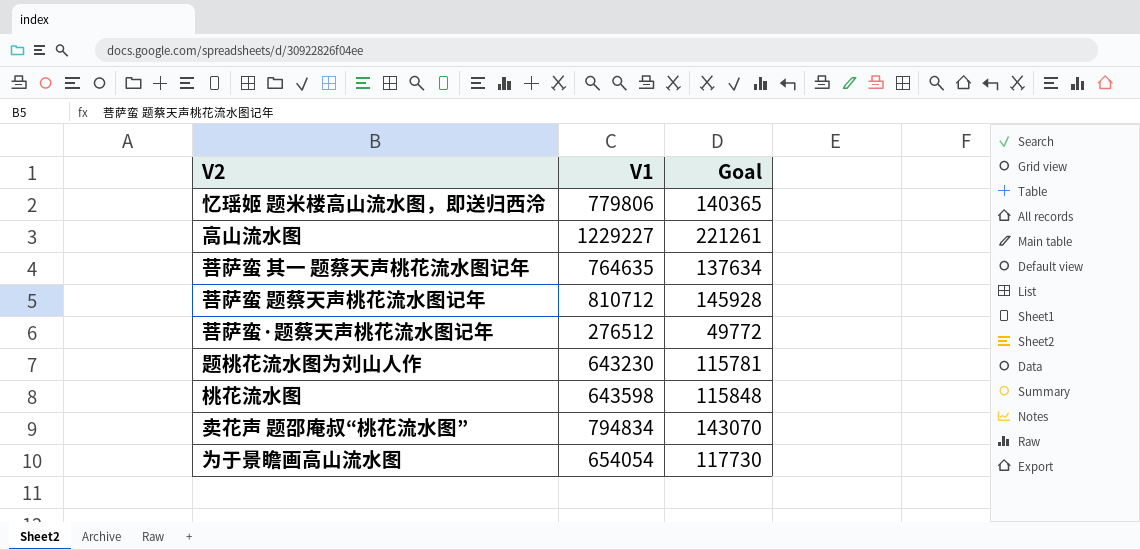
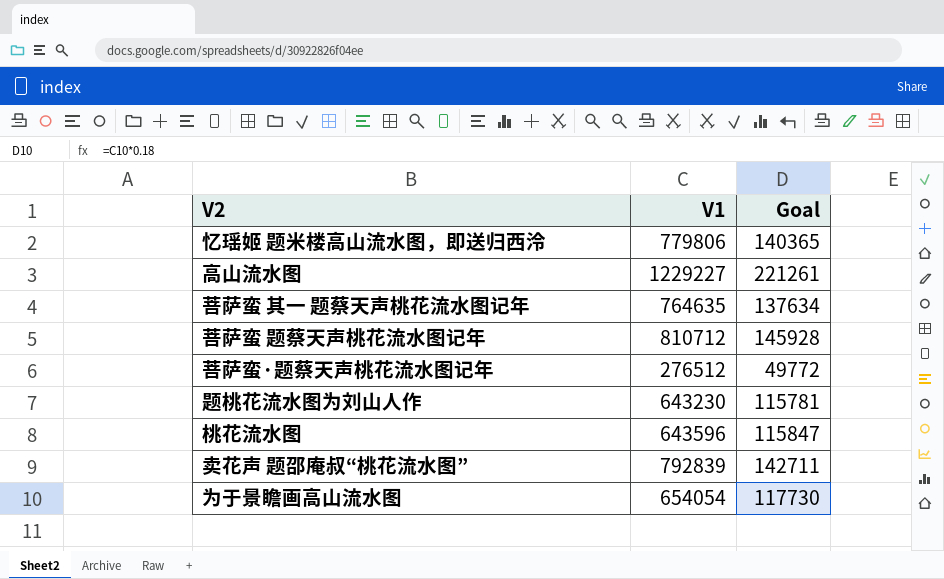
桃花流水图 | V1: 643598 -> 643596
桃花流水图 | Goal: 115848 -> 115847
卖花声 题邵庵叔“桃花流水图” | V1: 794834 -> 792839
卖花声 题邵庵叔“桃花流水图” | Goal: 143070 -> 142711

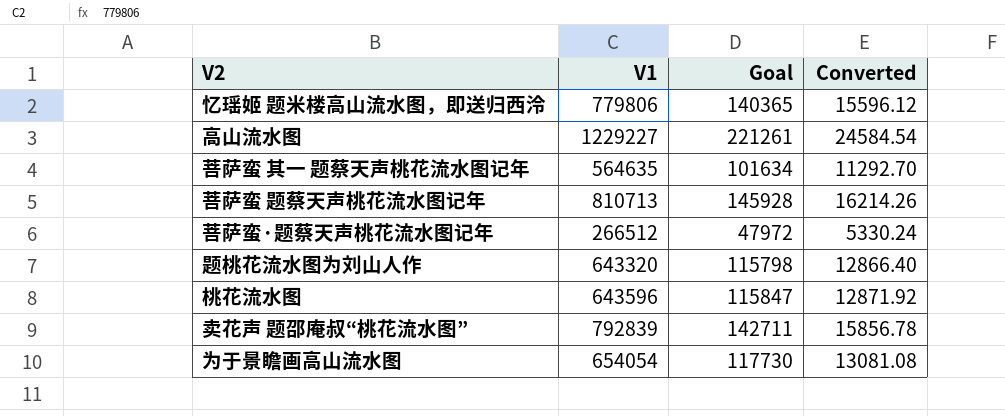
column Converted | formula: none -> [V1] * 0.02
菩萨蛮 其一 题蔡天声桃花流水图记年 | V1: 764635 -> 564635
菩萨蛮 其一 题蔡天声桃花流水图记年 | Goal: 137634 -> 101634
菩萨蛮 题蔡天声桃花流水图记年 | V1: 810712 -> 810713
菩萨蛮·题蔡天声桃花流水图记年 | V1: 276512 -> 266512
菩萨蛮·题蔡天声桃花流水图记年 | Goal: 49772 -> 47972
题桃花流水图为刘山人作 | V1: 643230 -> 643320
题桃花流水图为刘山人作 | Goal: 115781 -> 115798

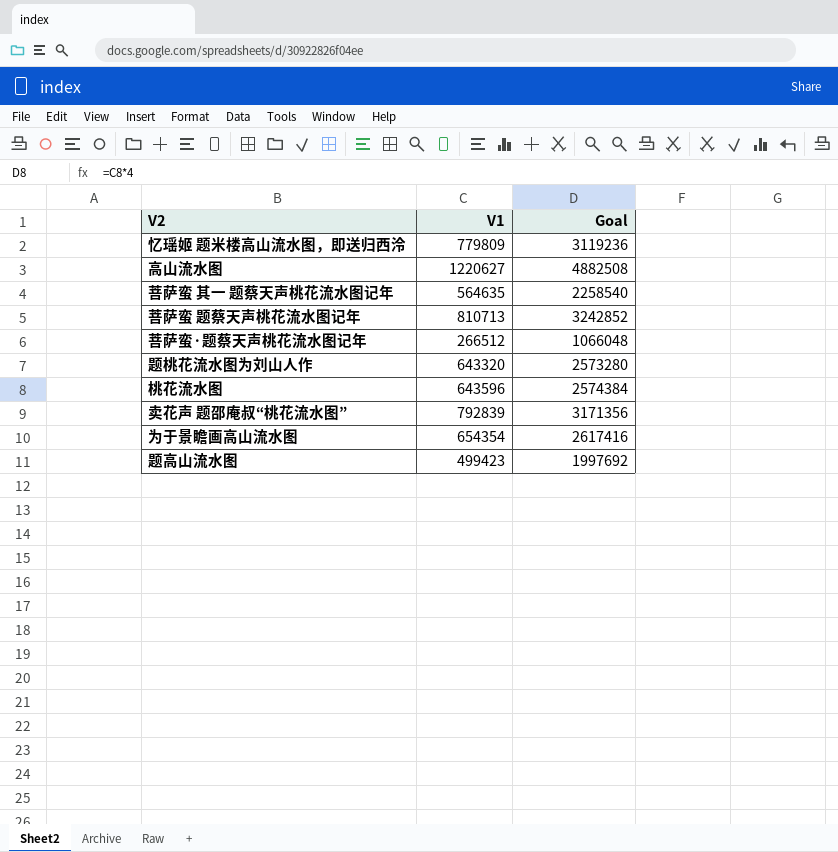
column Converted | formula: [V1] * 0.02 -> none
column Goal | formula: [V1] * 0.18 -> [V1] * 4
忆瑶姬 题米楼高山流水图，即送归西泠 | V1: 779806 -> 779809
高山流水图 | V1: 1229227 -> 1220627
为于景瞻画高山流水图 | V1: 654054 -> 654354
row 题高山流水图: none -> 499423 | 1997692

